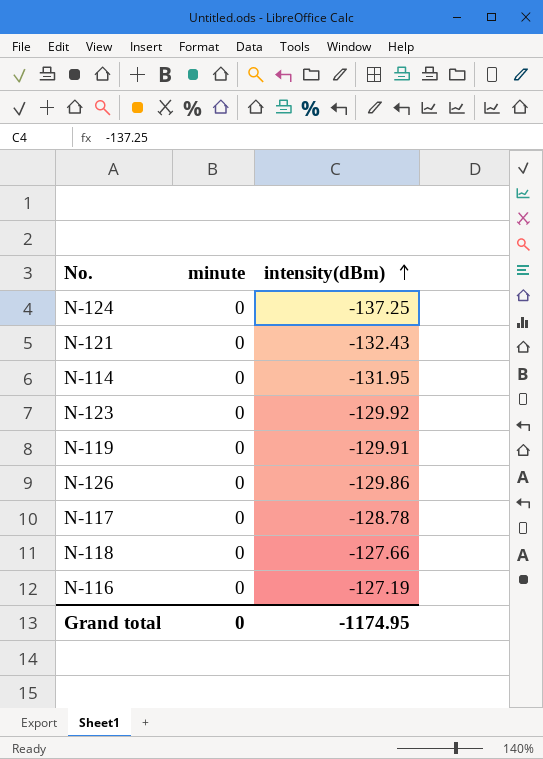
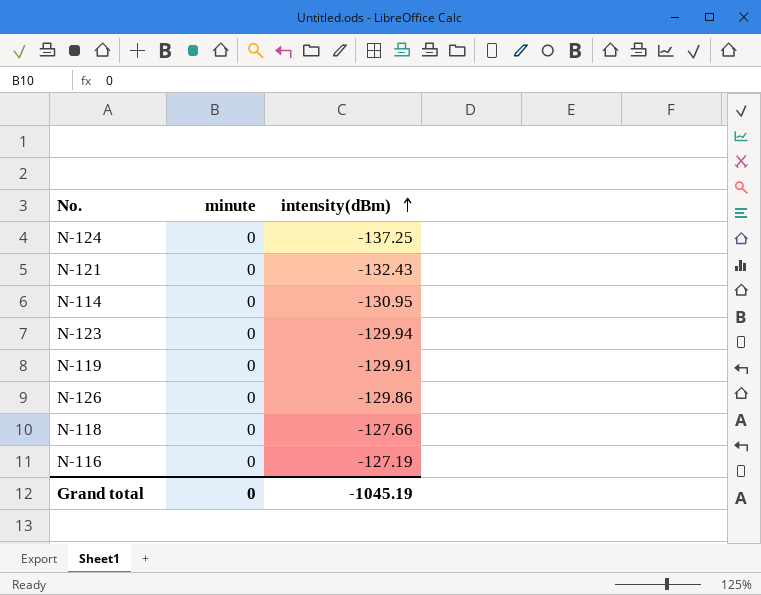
row N-117: 0 | -128.78 -> none
N-114 | intensity(dBm): -131.95 -> -130.95
N-123 | intensity(dBm): -129.92 -> -129.94
Grand total | intensity(dBm): -1174.95 -> -1045.19

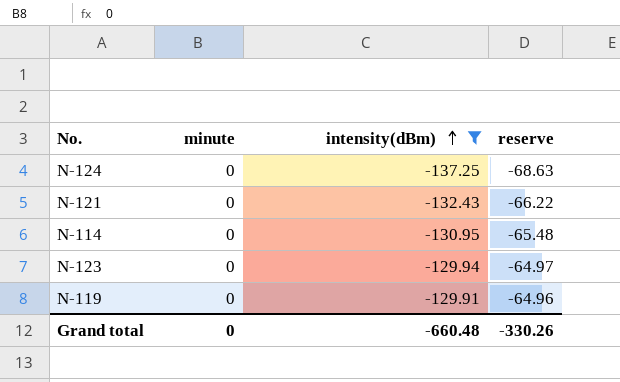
filter: none -> intensity(dBm) <= -129.91
column reserve | formula: none -> [intensity(dBm)] * 0.5
Grand total | intensity(dBm): -1045.19 -> -660.48

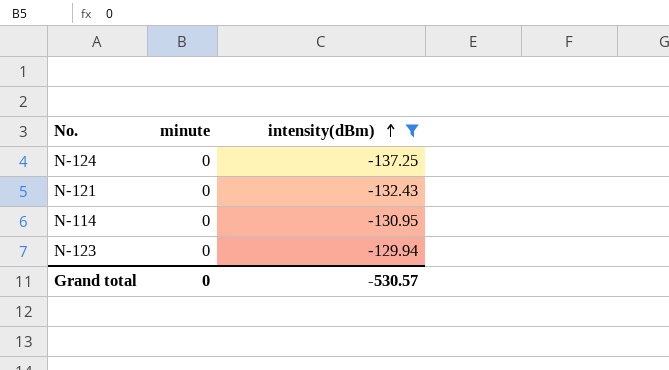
column reserve | formula: [intensity(dBm)] * 0.5 -> none
row N-119: 0 | -129.91 | -64.96 -> none
Grand total | intensity(dBm): -660.48 -> -530.57

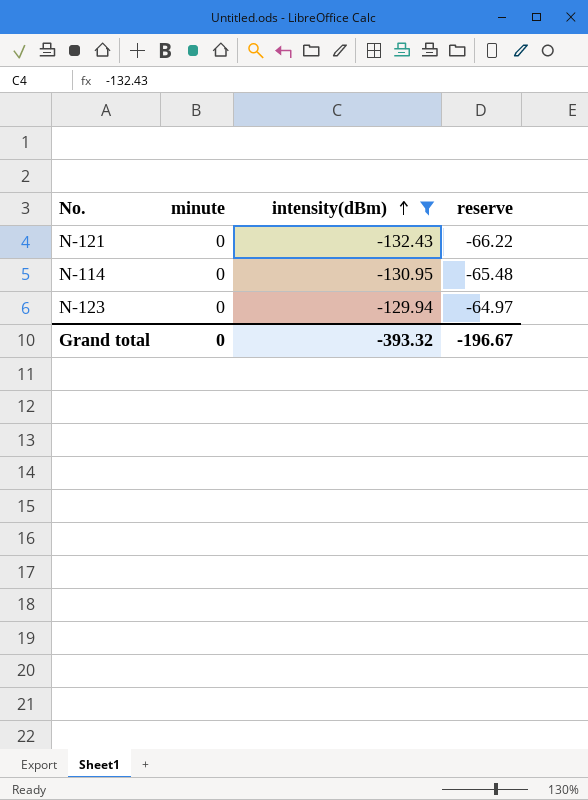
column reserve | formula: none -> [intensity(dBm)] * 0.5
row N-124: 0 | -137.25 -> none
Grand total | intensity(dBm): -530.57 -> -393.32

